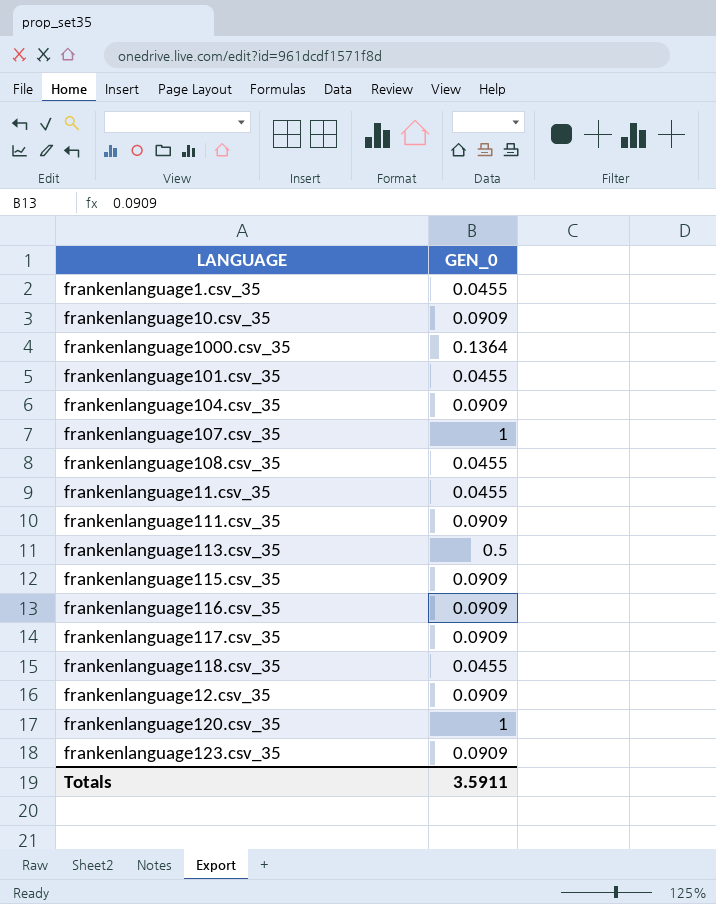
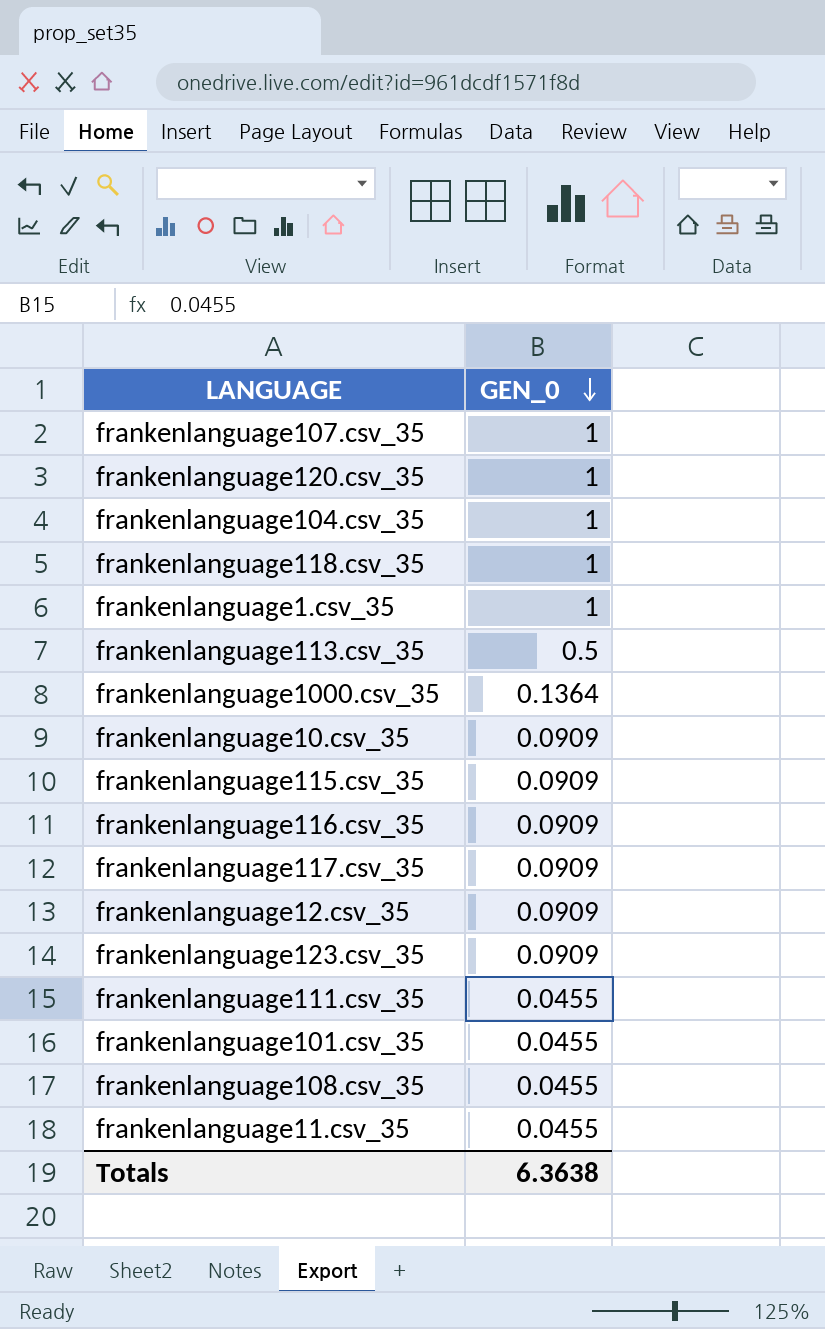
row order: none -> GEN_0 descending
frankenlanguage104.csv_35 | GEN_0: 0.0909 -> 1
frankenlanguage118.csv_35 | GEN_0: 0.0455 -> 1
frankenlanguage1.csv_35 | GEN_0: 0.0455 -> 1
frankenlanguage111.csv_35 | GEN_0: 0.0909 -> 0.0455
Totals | GEN_0: 3.5911 -> 6.3638

